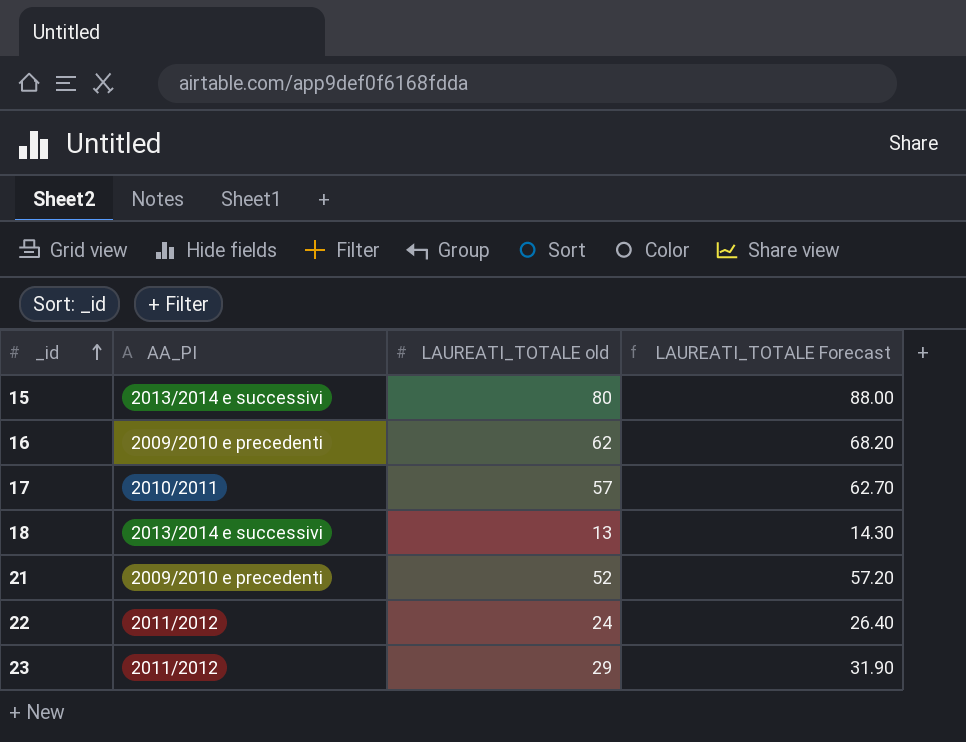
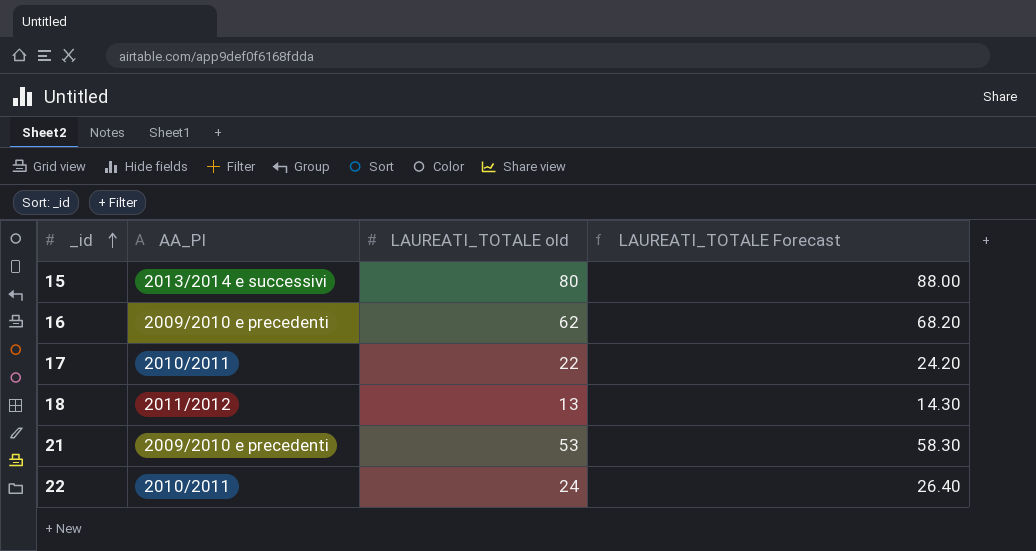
row 23: 2011/2012 | 29 | 31.90 -> none
17 | LAUREATI_TOTALE old: 57 -> 22
17 | LAUREATI_TOTALE Forecast: 62.70 -> 24.20
18 | AA_PI: 2013/2014 e successivi -> 2011/2012
21 | LAUREATI_TOTALE old: 52 -> 53
21 | LAUREATI_TOTALE Forecast: 57.20 -> 58.30
22 | AA_PI: 2011/2012 -> 2010/2011

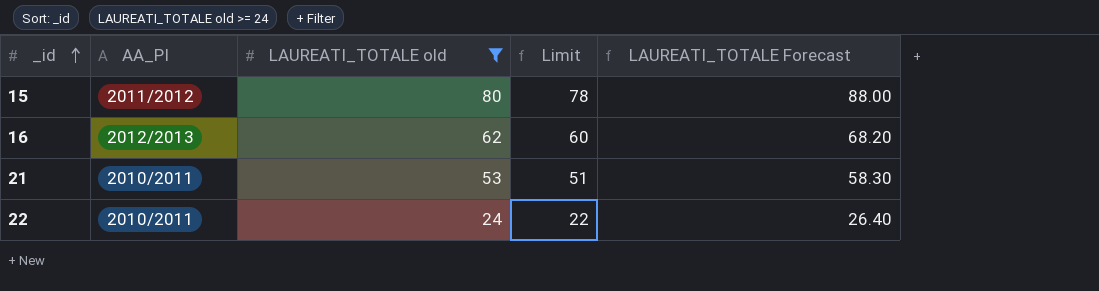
filter: none -> LAUREATI_TOTALE old >= 24
column Limit | formula: none -> [LAUREATI_TOTALE old] - 2
15 | AA_PI: 2013/2014 e successivi -> 2011/2012
16 | AA_PI: 2009/2010 e precedenti -> 2012/2013
21 | AA_PI: 2009/2010 e precedenti -> 2010/2011

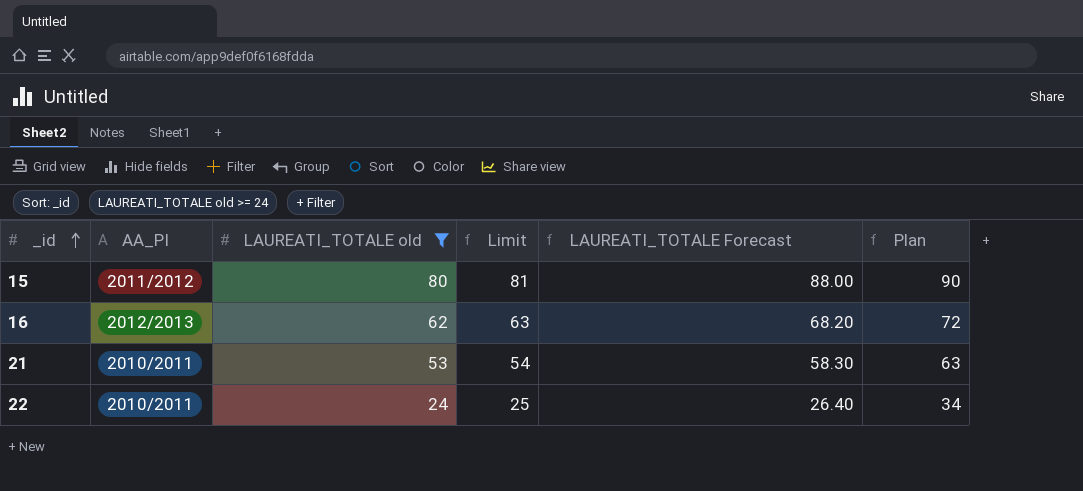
column Limit | formula: [LAUREATI_TOTALE old] - 2 -> [LAUREATI_TOTALE old] + 1
column Plan | formula: none -> [LAUREATI_TOTALE old] + 10

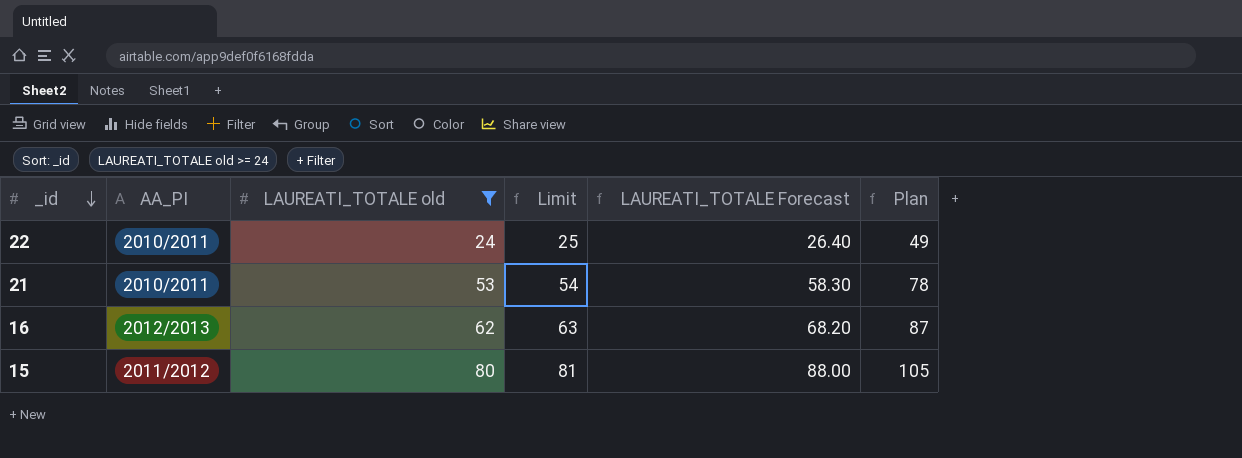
row order: _id ascending -> _id descending
column Plan | formula: [LAUREATI_TOTALE old] + 10 -> [LAUREATI_TOTALE old] + 25

